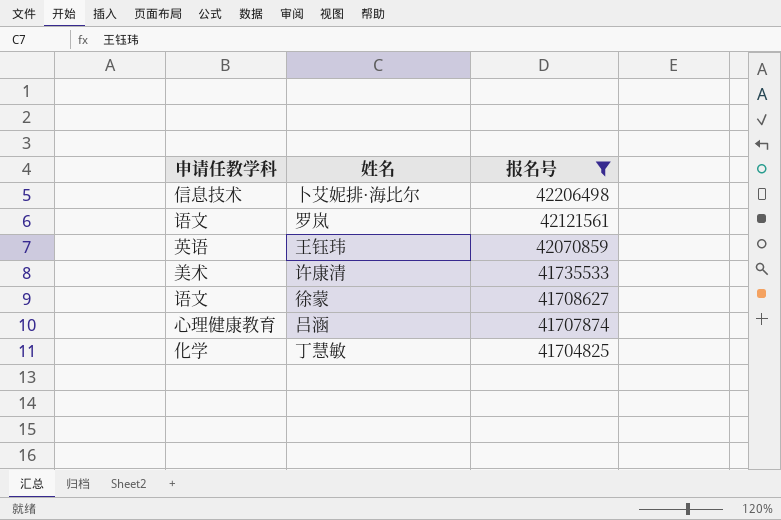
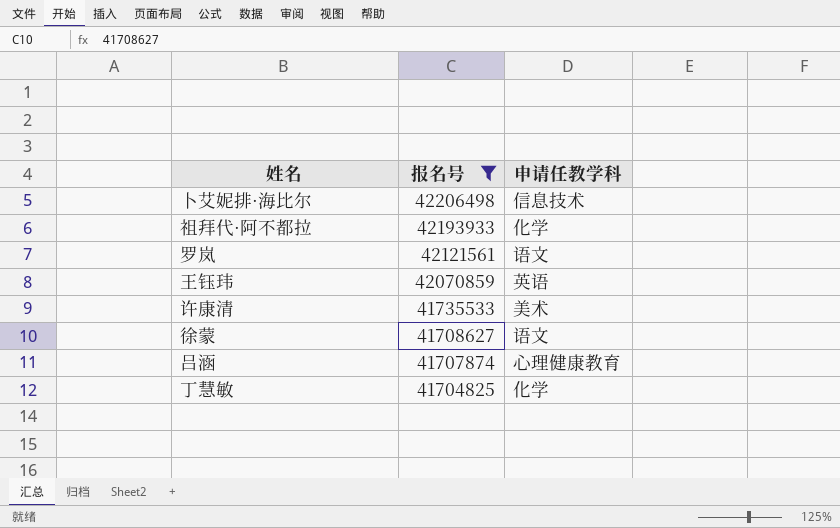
column 申请任教学科 | position: 1 -> 3
row 祖拜代·阿不都拉: none -> 42193933 | 化学

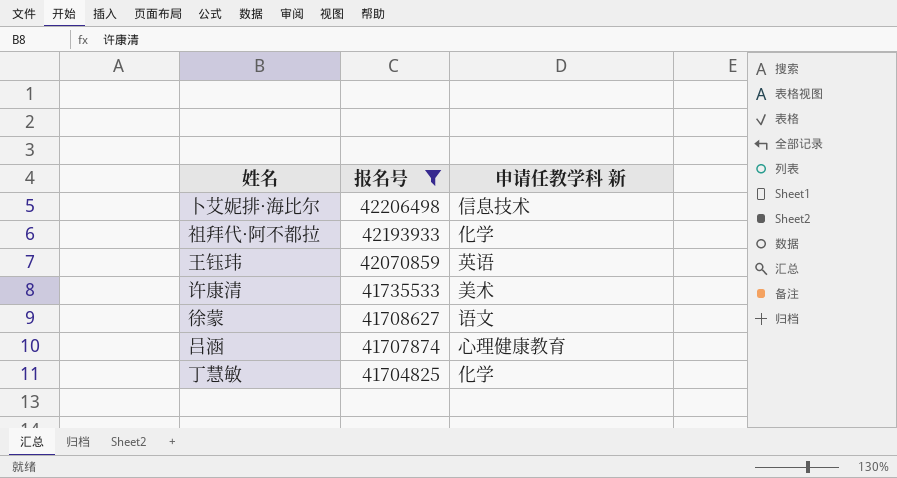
column name: 申请任教学科 -> 申请任教学科 新
row 罗岚: 42121561 | 语文 -> none

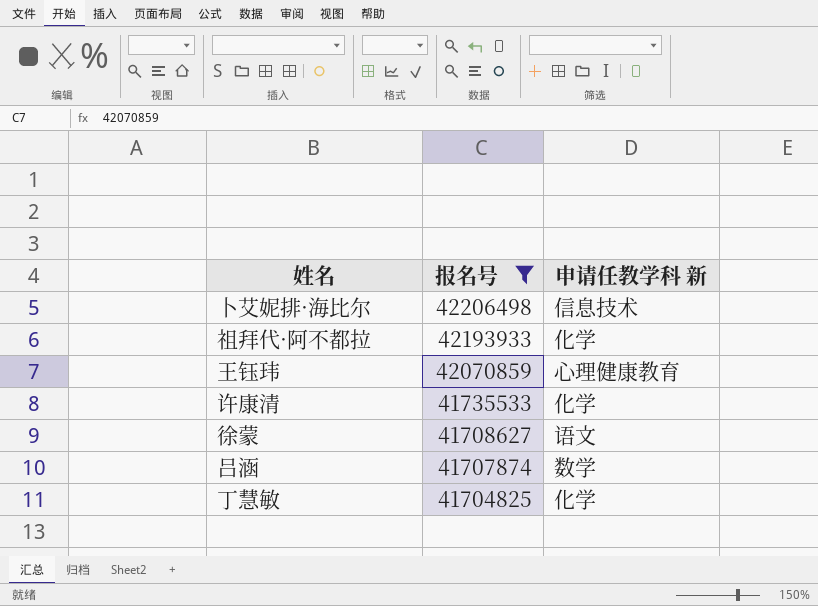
王钰玮 | 申请任教学科 新: 英语 -> 心理健康教育
许康清 | 申请任教学科 新: 美术 -> 化学
吕涵 | 申请任教学科 新: 心理健康教育 -> 数学

